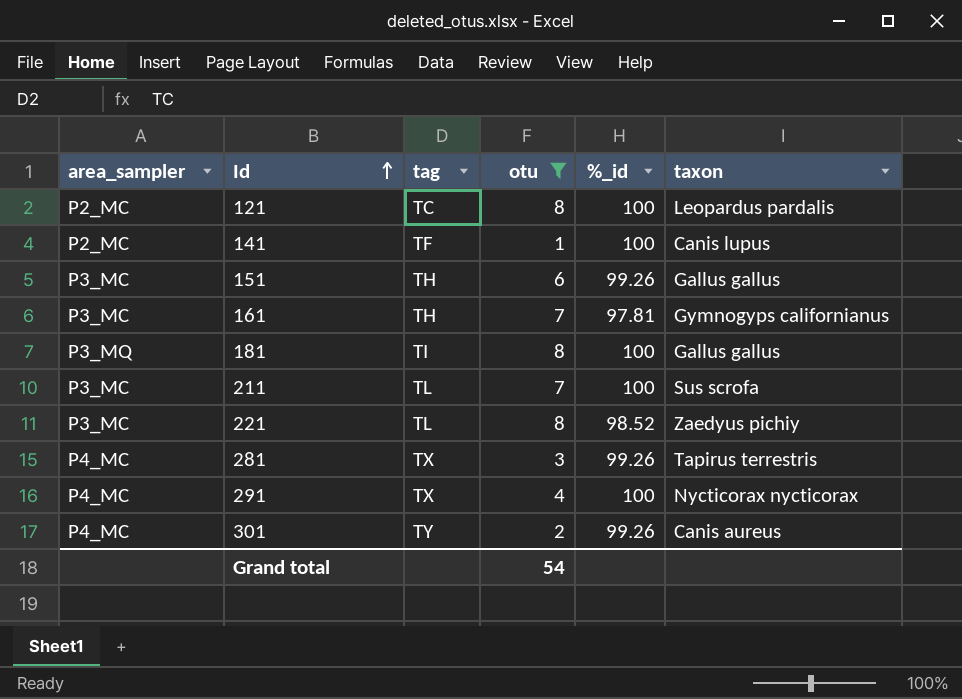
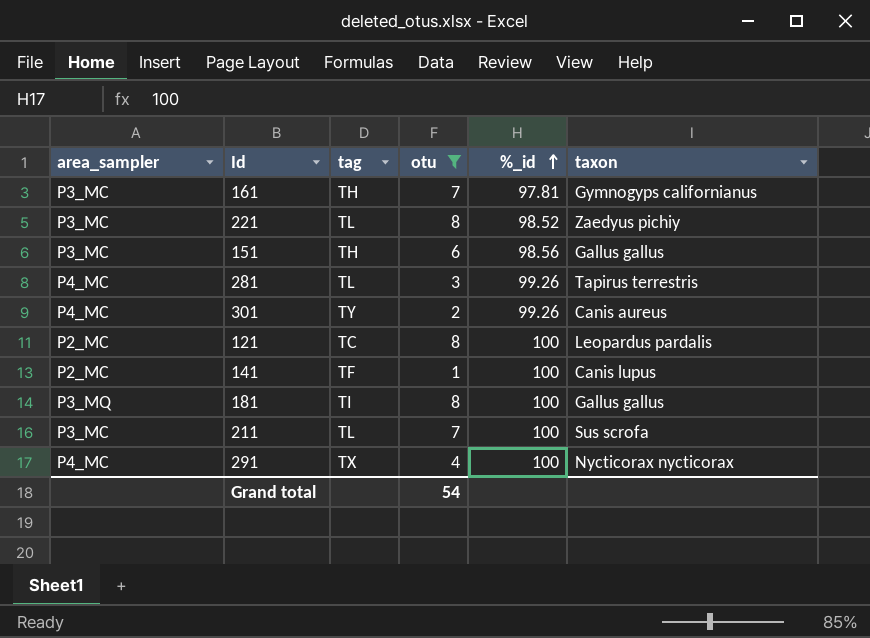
row order: Id ascending -> %_id ascending
151 | %_id: 99.26 -> 98.56
281 | tag: TX -> TL

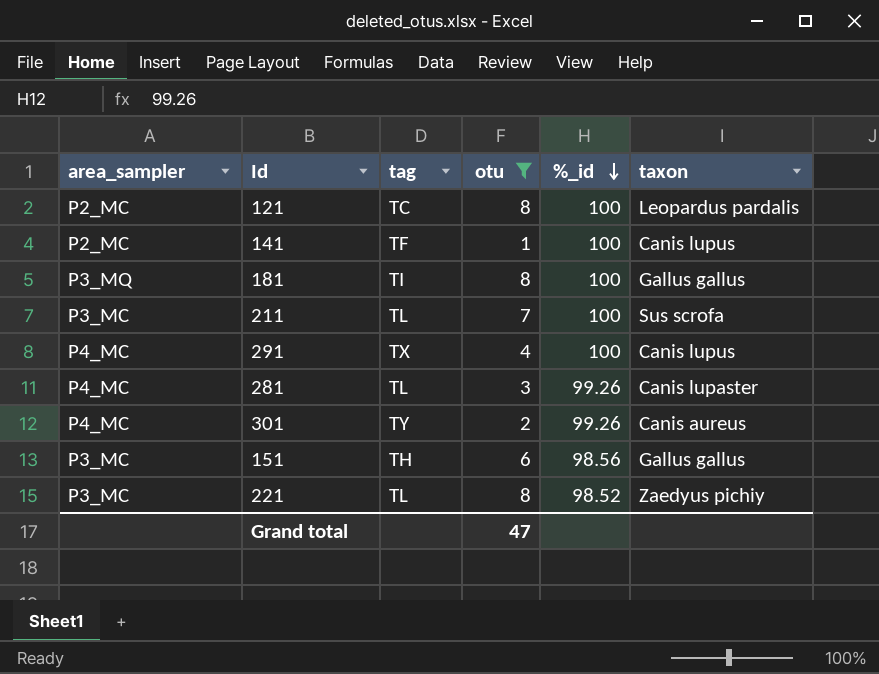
row order: %_id ascending -> %_id descending
row 161: P3_MC | TH | 7 | 97.81 | Gymnogyps californianus -> none
291 | taxon: Nycticorax nycticorax -> Canis lupus
281 | taxon: Tapirus terrestris -> Canis lupaster
Grand total | otu: 54 -> 47

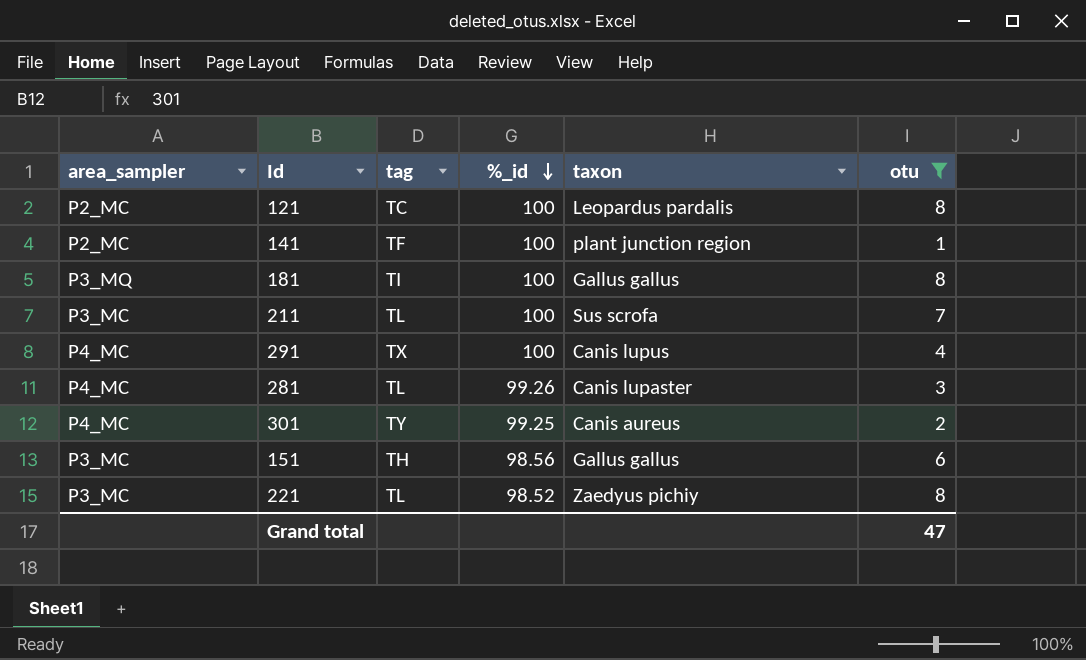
column otu | position: 4 -> 6
141 | taxon: Canis lupus -> plant junction region
301 | %_id: 99.26 -> 99.25

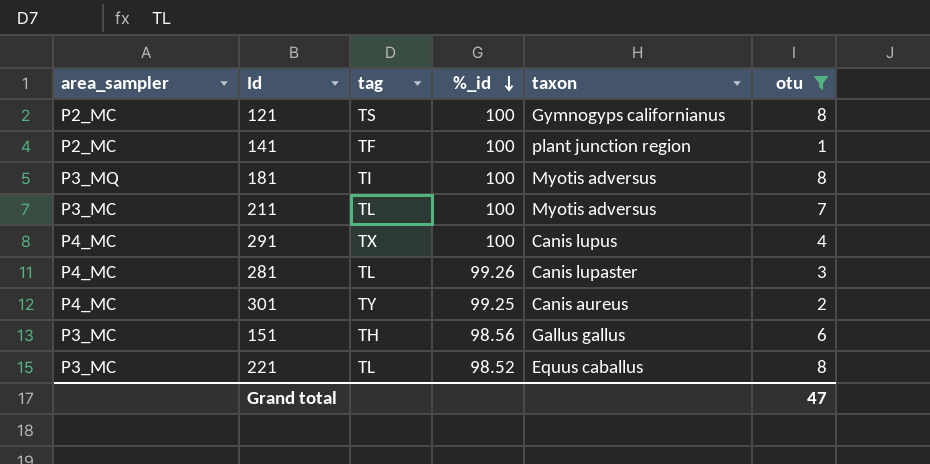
121 | tag: TC -> TS
121 | taxon: Leopardus pardalis -> Gymnogyps californianus
181 | taxon: Gallus gallus -> Myotis adversus
211 | taxon: Sus scrofa -> Myotis adversus
221 | taxon: Zaedyus pichiy -> Equus caballus

